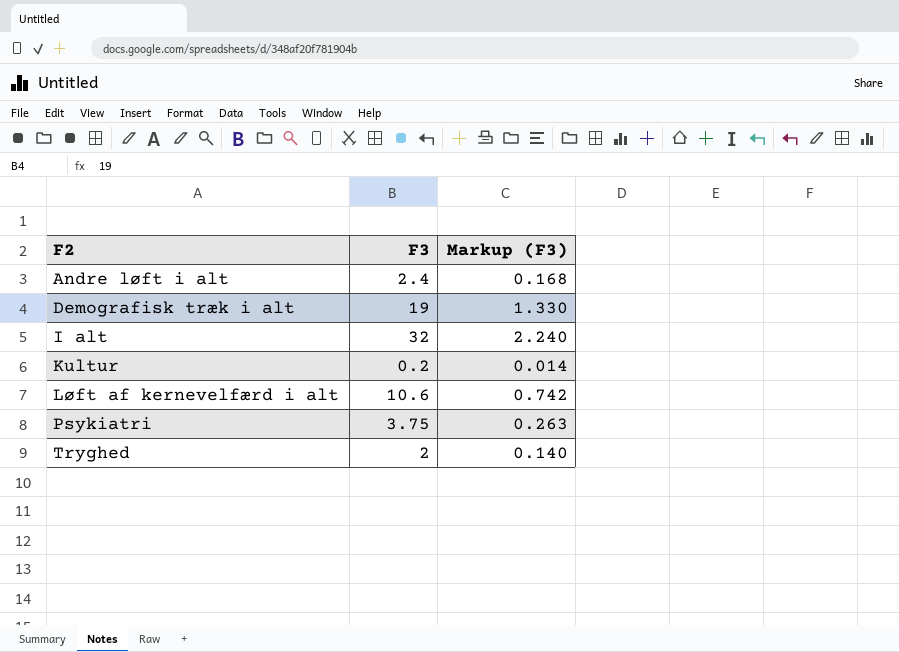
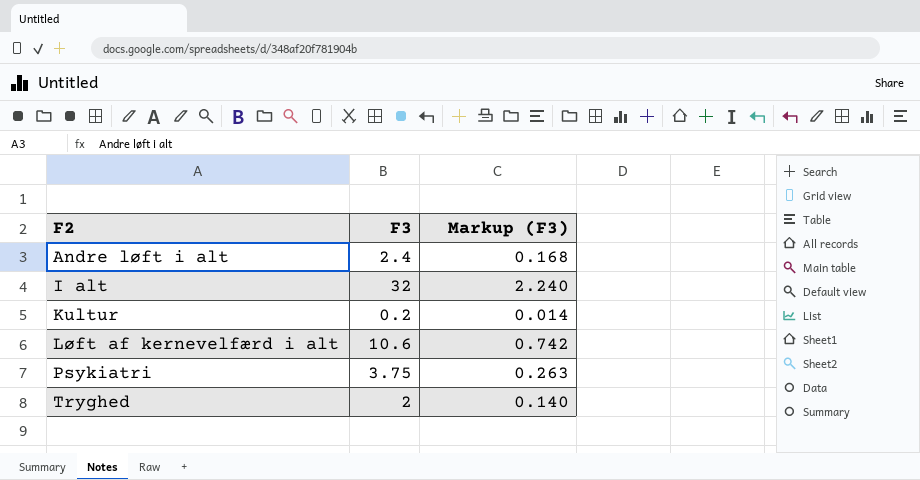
row Demografisk træk i alt: 19 | 1.330 -> none

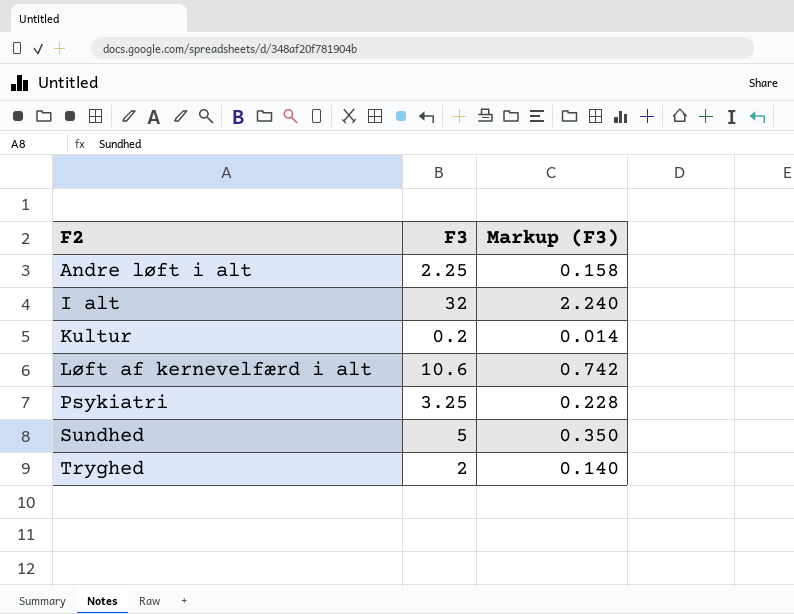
Andre løft i alt | F3: 2.4 -> 2.25
Andre løft i alt | Markup (F3): 0.168 -> 0.158
Psykiatri | F3: 3.75 -> 3.25
Psykiatri | Markup (F3): 0.263 -> 0.228
row Sundhed: none -> 5 | 0.350

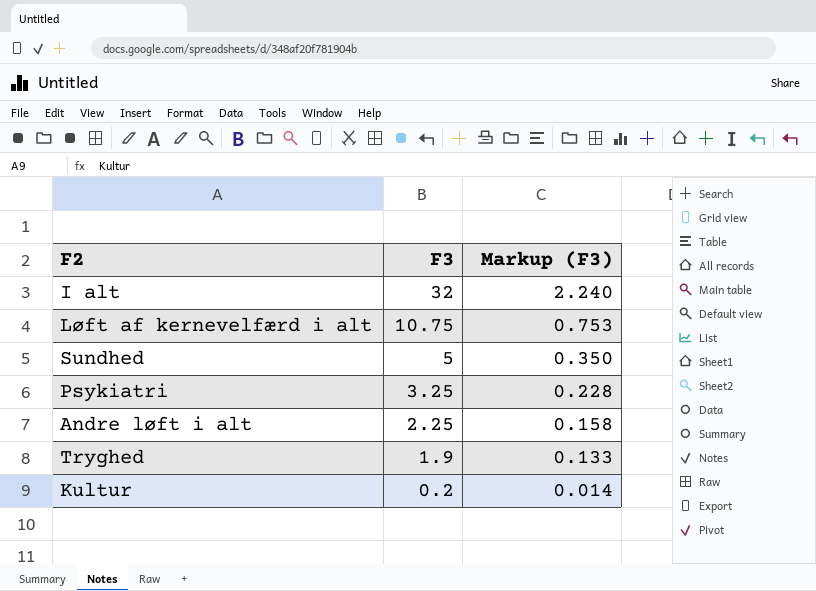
row order: F2 ascending -> F3 descending
Løft af kernevelfærd i alt | F3: 10.6 -> 10.75
Løft af kernevelfærd i alt | Markup (F3): 0.742 -> 0.753
Tryghed | F3: 2 -> 1.9
Tryghed | Markup (F3): 0.140 -> 0.133

